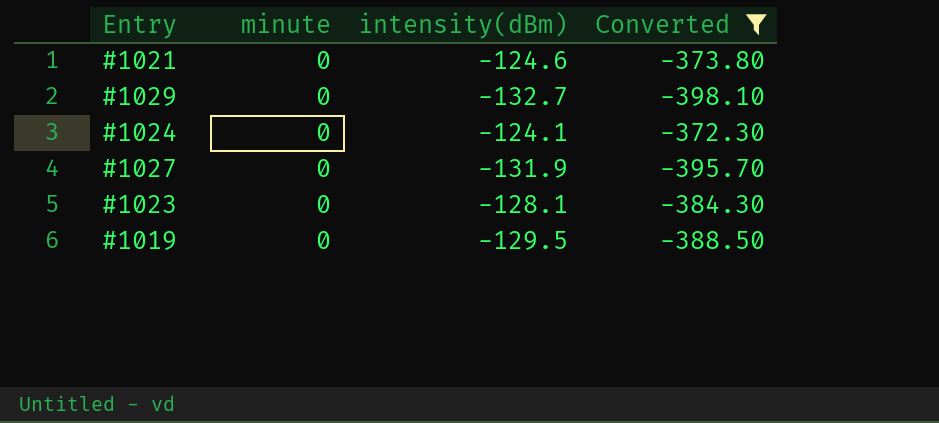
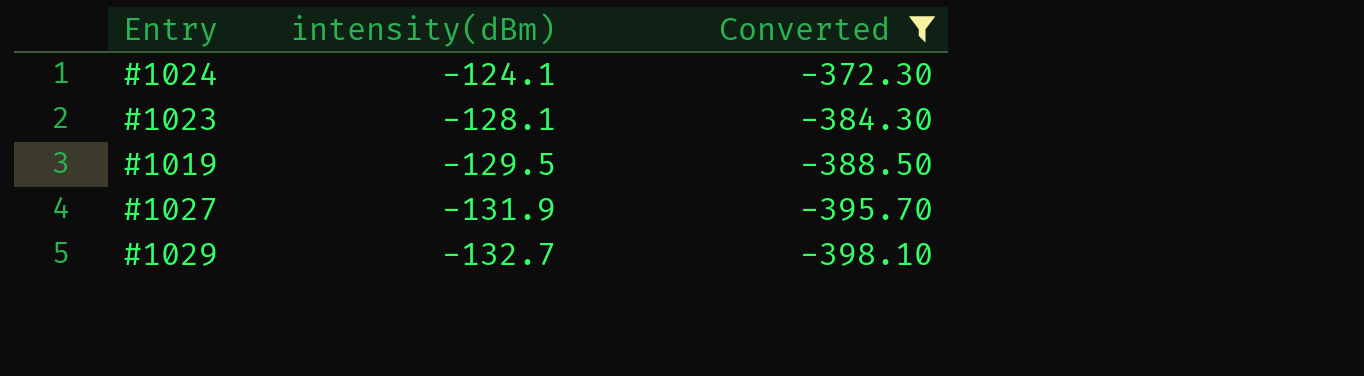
row order: none -> intensity(dBm) descending
column minute | position: 2 -> none
row #1021: 0 | -124.6 | -373.80 -> none

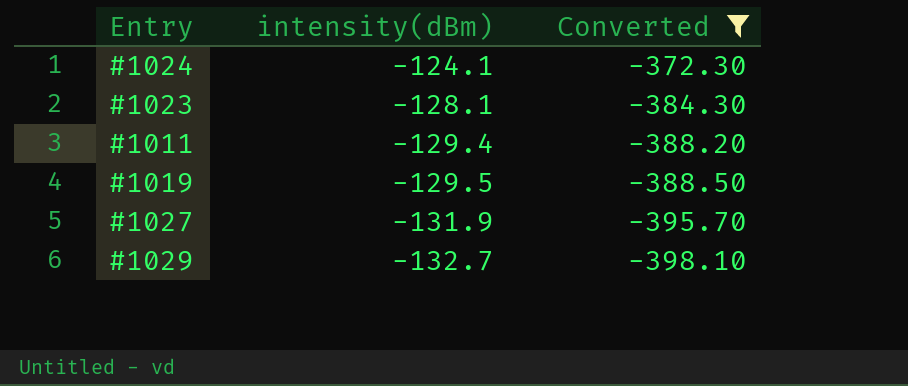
row #1011: none -> -129.4 | -388.20

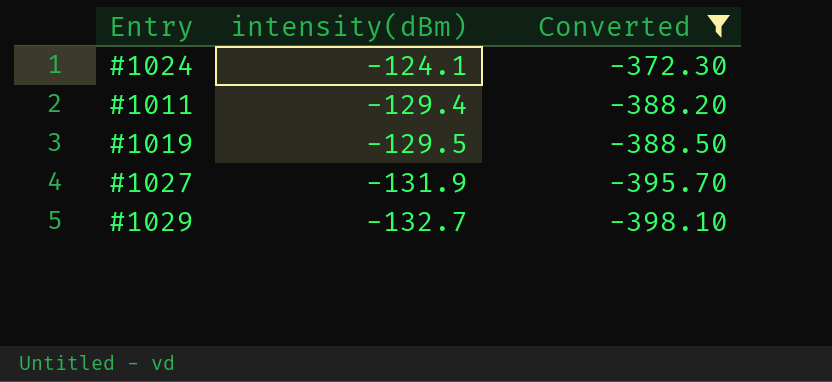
row #1023: -128.1 | -384.30 -> none

